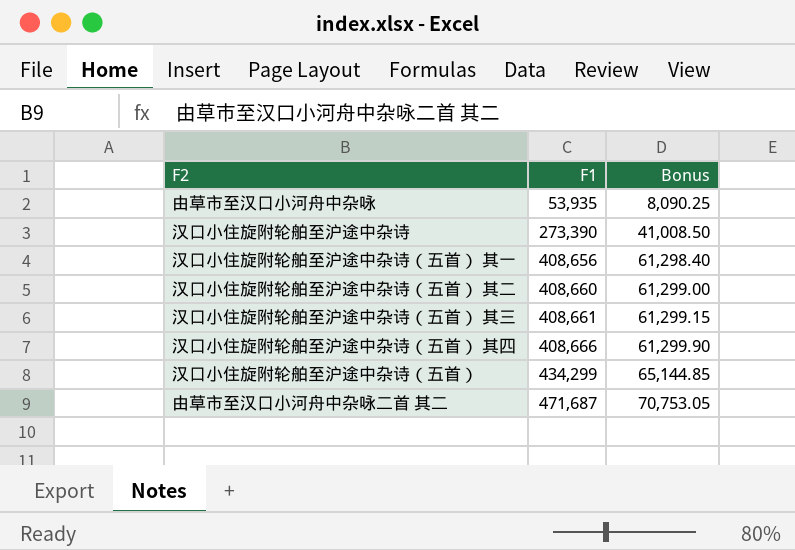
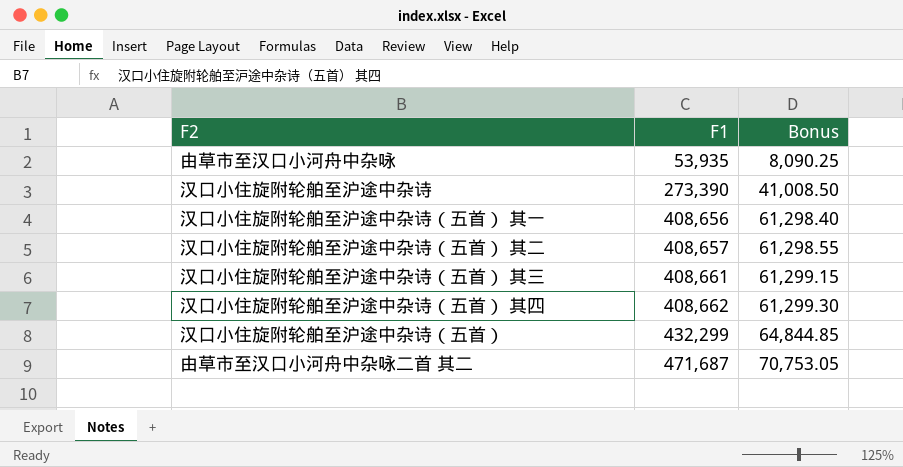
汉口小住旋附轮舶至沪途中杂诗（五首） 其二 | F1: 408,660 -> 408,657
汉口小住旋附轮舶至沪途中杂诗（五首） 其二 | Bonus: 61,299.00 -> 61,298.55
汉口小住旋附轮舶至沪途中杂诗（五首） 其四 | F1: 408,666 -> 408,662
汉口小住旋附轮舶至沪途中杂诗（五首） 其四 | Bonus: 61,299.90 -> 61,299.30
汉口小住旋附轮舶至沪途中杂诗（五首） | F1: 434,299 -> 432,299
汉口小住旋附轮舶至沪途中杂诗（五首） | Bonus: 65,144.85 -> 64,844.85

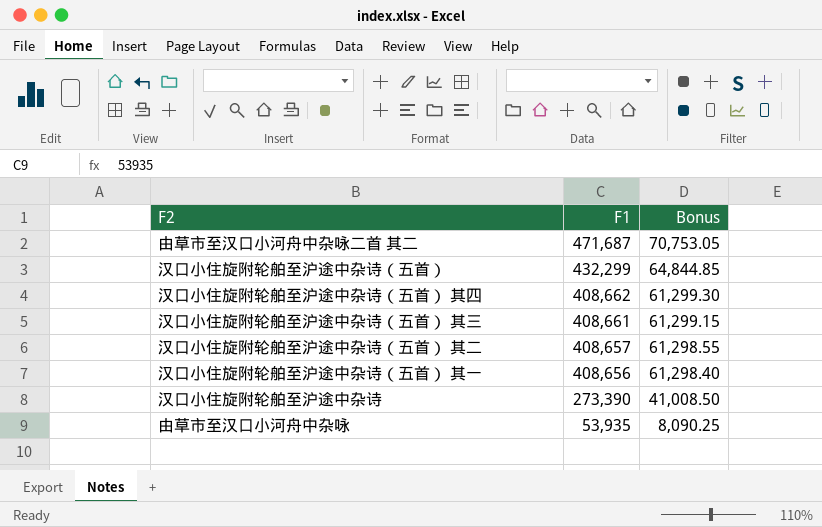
row order: F1 ascending -> F1 descending

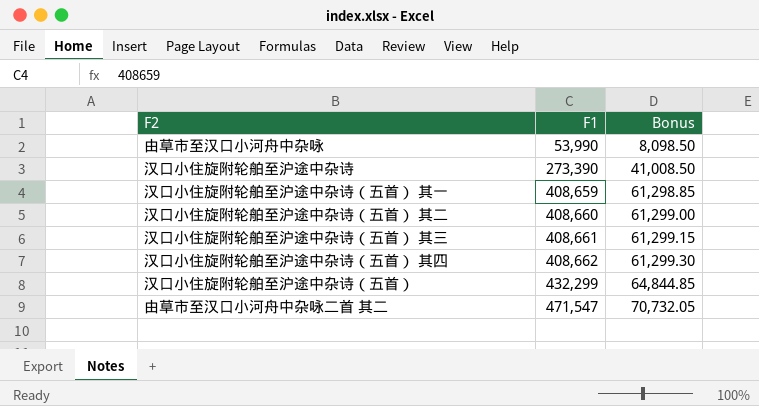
row order: F1 descending -> F1 ascending
由草市至汉口小河舟中杂咏 | F1: 53,935 -> 53,990
由草市至汉口小河舟中杂咏 | Bonus: 8,090.25 -> 8,098.50
汉口小住旋附轮舶至沪途中杂诗（五首） 其一 | F1: 408,656 -> 408,659
汉口小住旋附轮舶至沪途中杂诗（五首） 其一 | Bonus: 61,298.40 -> 61,298.85
汉口小住旋附轮舶至沪途中杂诗（五首） 其二 | F1: 408,657 -> 408,660
汉口小住旋附轮舶至沪途中杂诗（五首） 其二 | Bonus: 61,298.55 -> 61,299.00
由草市至汉口小河舟中杂咏二首 其二 | F1: 471,687 -> 471,547
由草市至汉口小河舟中杂咏二首 其二 | Bonus: 70,753.05 -> 70,732.05

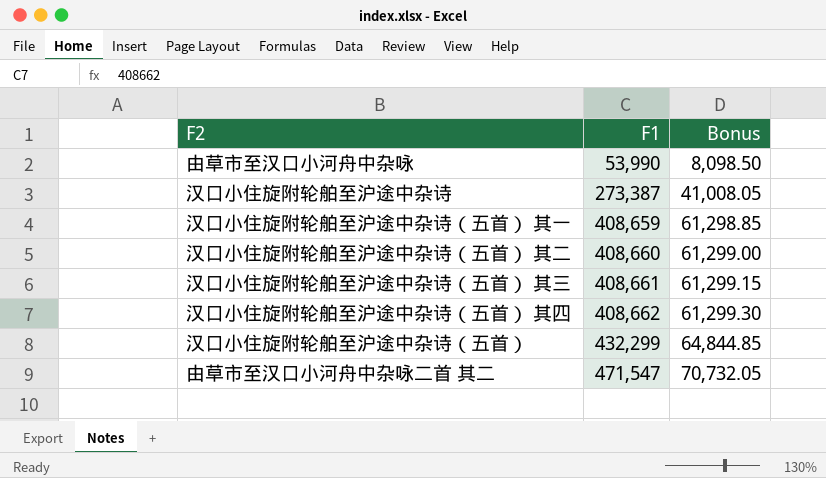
汉口小住旋附轮舶至沪途中杂诗 | F1: 273,390 -> 273,387
汉口小住旋附轮舶至沪途中杂诗 | Bonus: 41,008.50 -> 41,008.05

